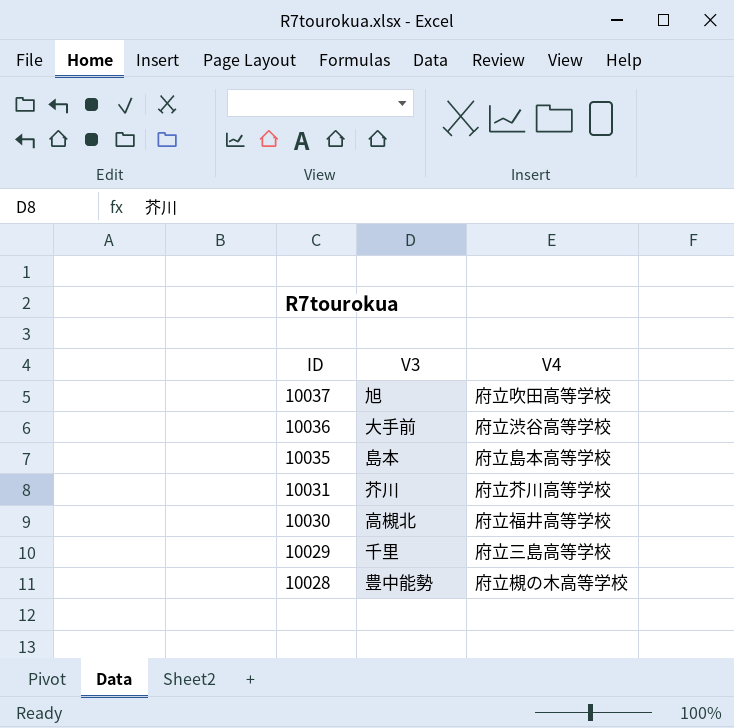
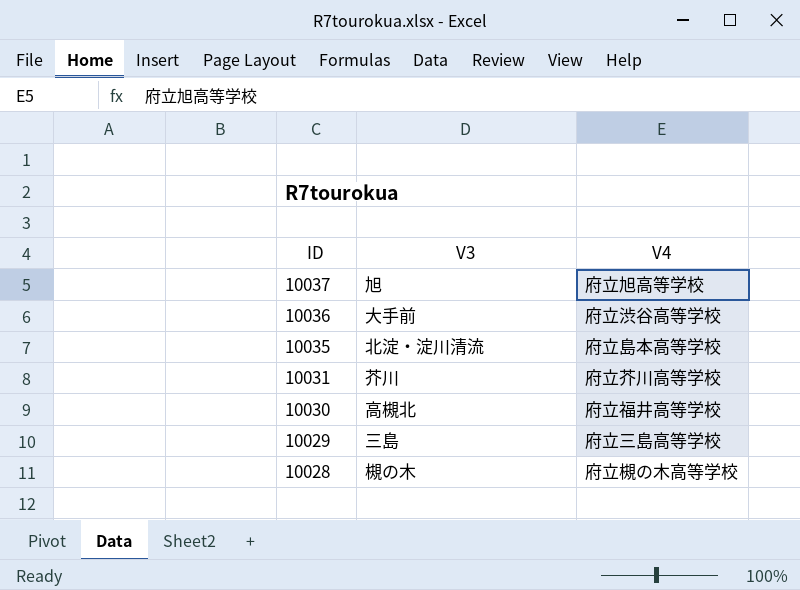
10037 | V4: 府立吹田高等学校 -> 府立旭高等学校
10035 | V3: 島本 -> 北淀・淀川清流
10029 | V3: 千里 -> 三島
10028 | V3: 豊中能勢 -> 槻の木

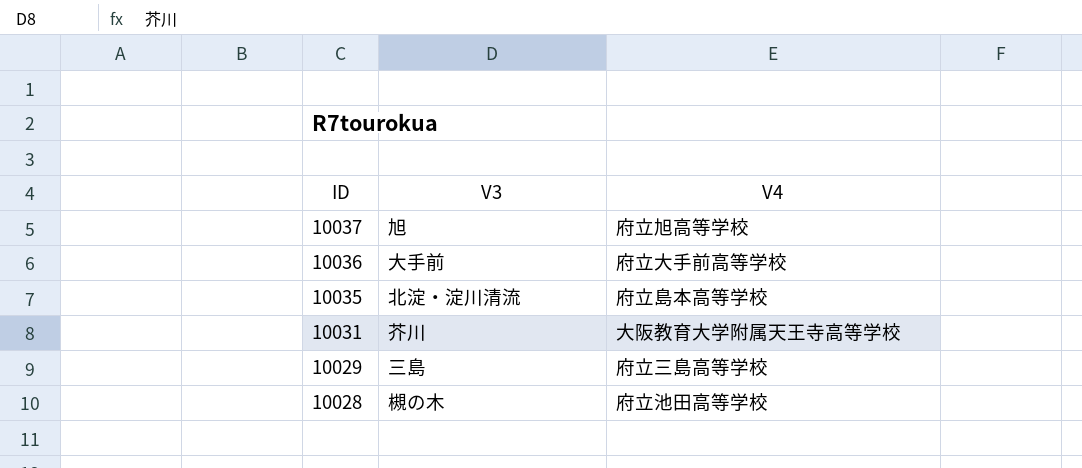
row 10030: 高槻北 | 府立福井高等学校 -> none
10036 | V4: 府立渋谷高等学校 -> 府立大手前高等学校
10031 | V4: 府立芥川高等学校 -> 大阪教育大学附属天王寺高等学校
10028 | V4: 府立槻の木高等学校 -> 府立池田高等学校

